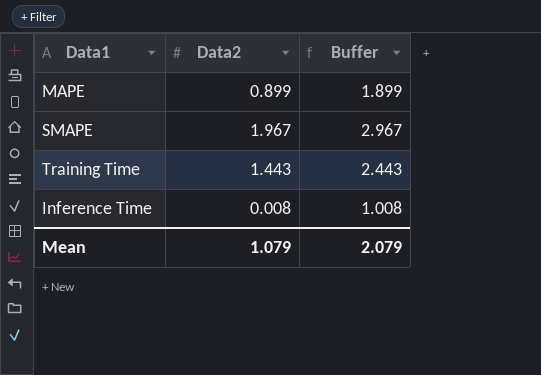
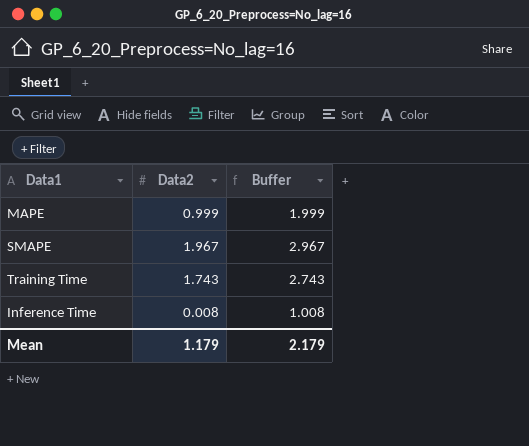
MAPE | Data2: 0.899 -> 0.999
MAPE | Buffer: 1.899 -> 1.999
Training Time | Data2: 1.443 -> 1.743
Training Time | Buffer: 2.443 -> 2.743
Mean | Data2: 1.079 -> 1.179
Mean | Buffer: 2.079 -> 2.179

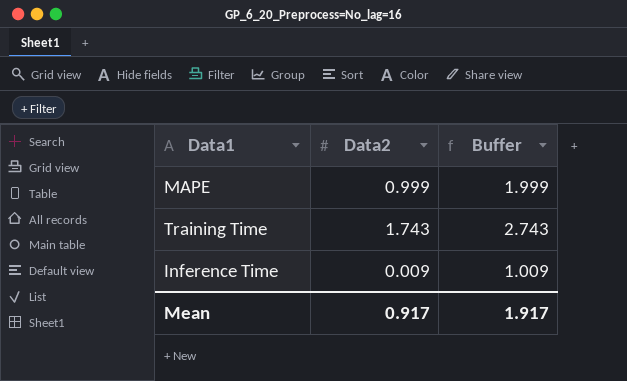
row SMAPE: 1.967 | 2.967 -> none
Inference Time | Data2: 0.008 -> 0.009
Inference Time | Buffer: 1.008 -> 1.009
Mean | Data2: 1.179 -> 0.917
Mean | Buffer: 2.179 -> 1.917

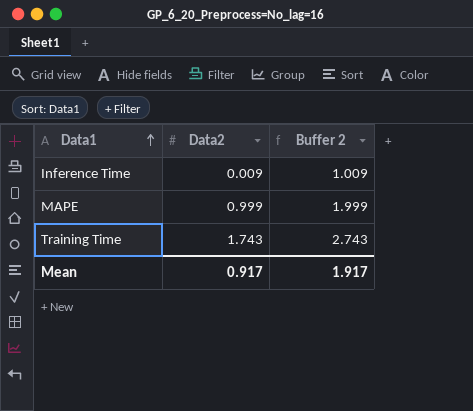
row order: none -> Data1 ascending
column name: Buffer -> Buffer 2

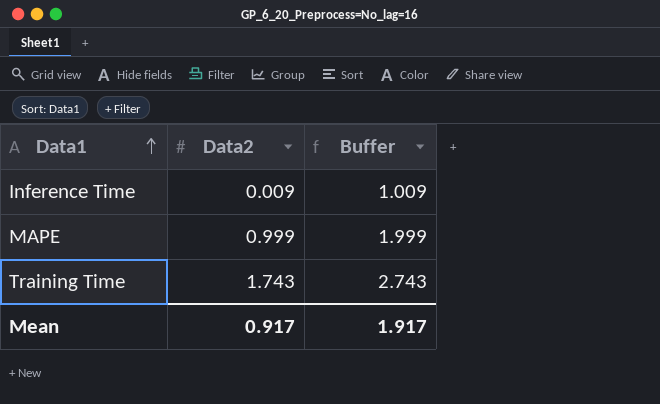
column name: Buffer 2 -> Buffer

